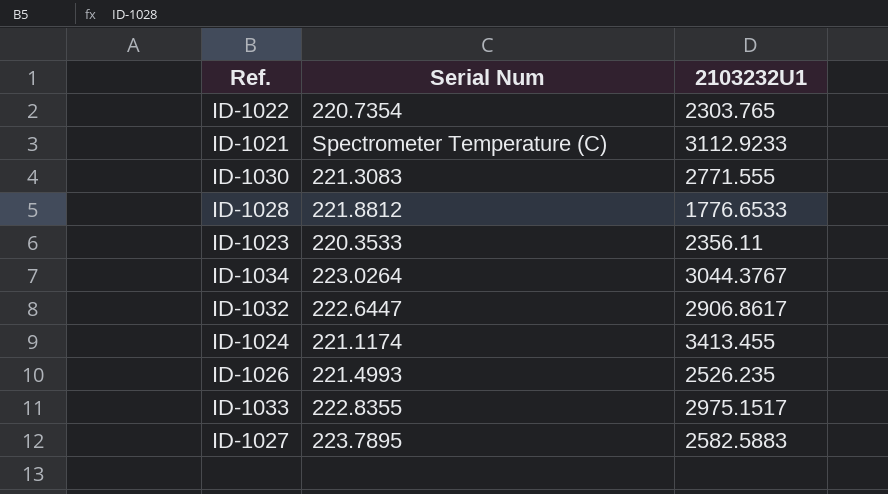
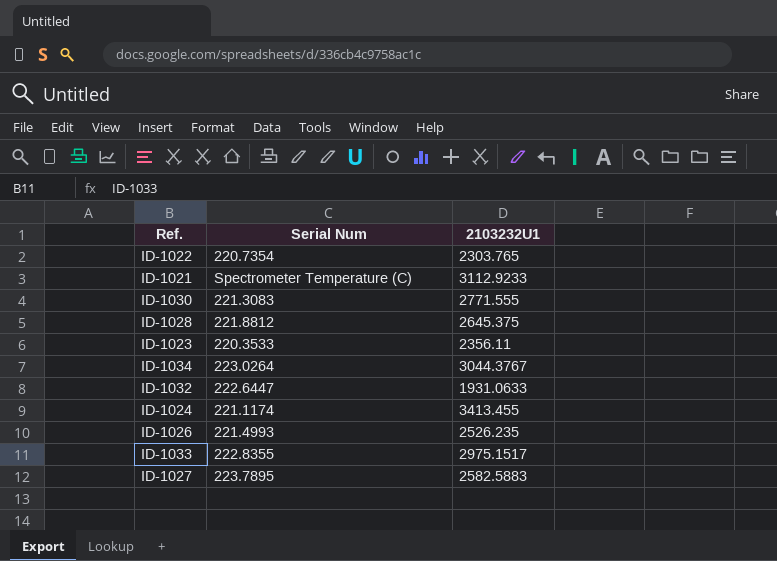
ID-1028 | 2103232U1: 1776.6533 -> 2645.375
ID-1032 | 2103232U1: 2906.8617 -> 1931.0633

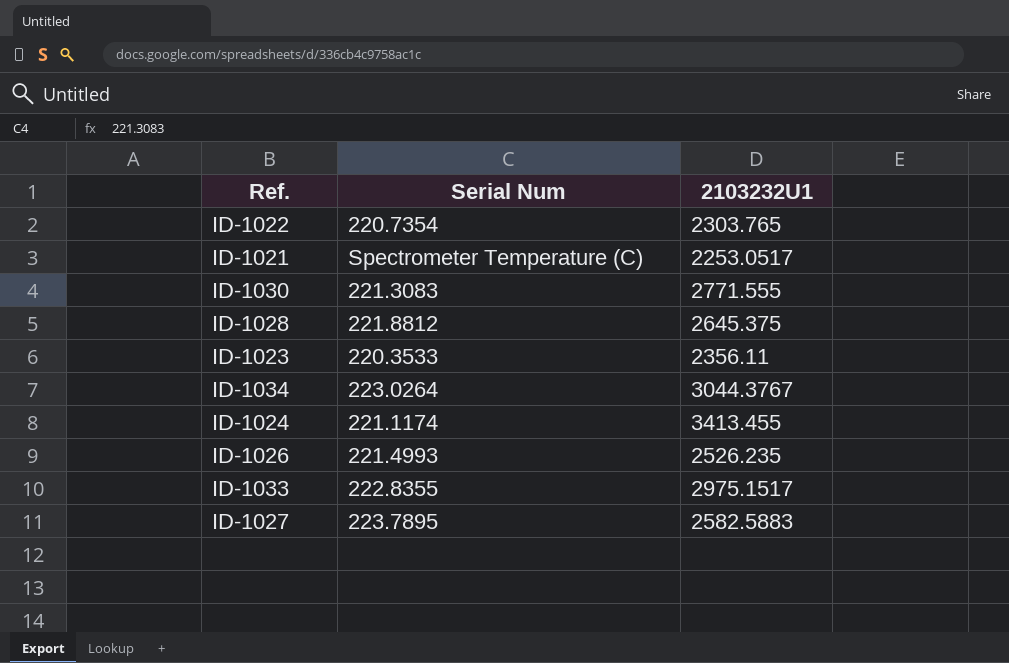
row ID-1032: 222.6447 | 1931.0633 -> none
ID-1021 | 2103232U1: 3112.9233 -> 2253.0517

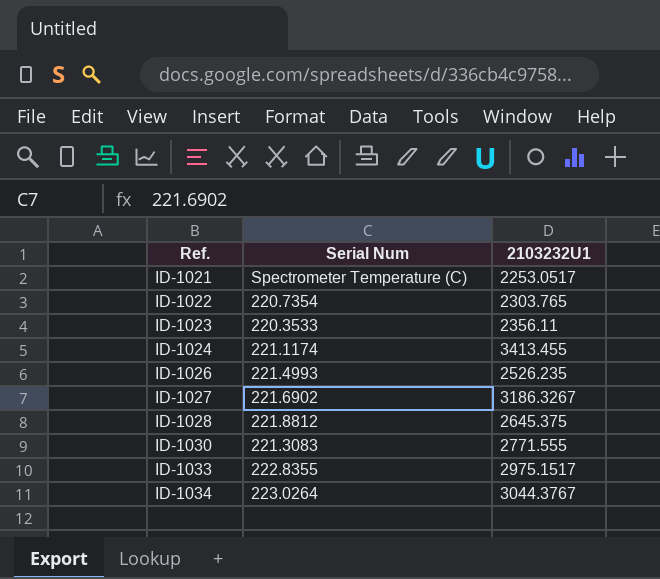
row order: none -> Ref. ascending
ID-1027 | Serial Num: 223.7895 -> 221.6902
ID-1027 | 2103232U1: 2582.5883 -> 3186.3267

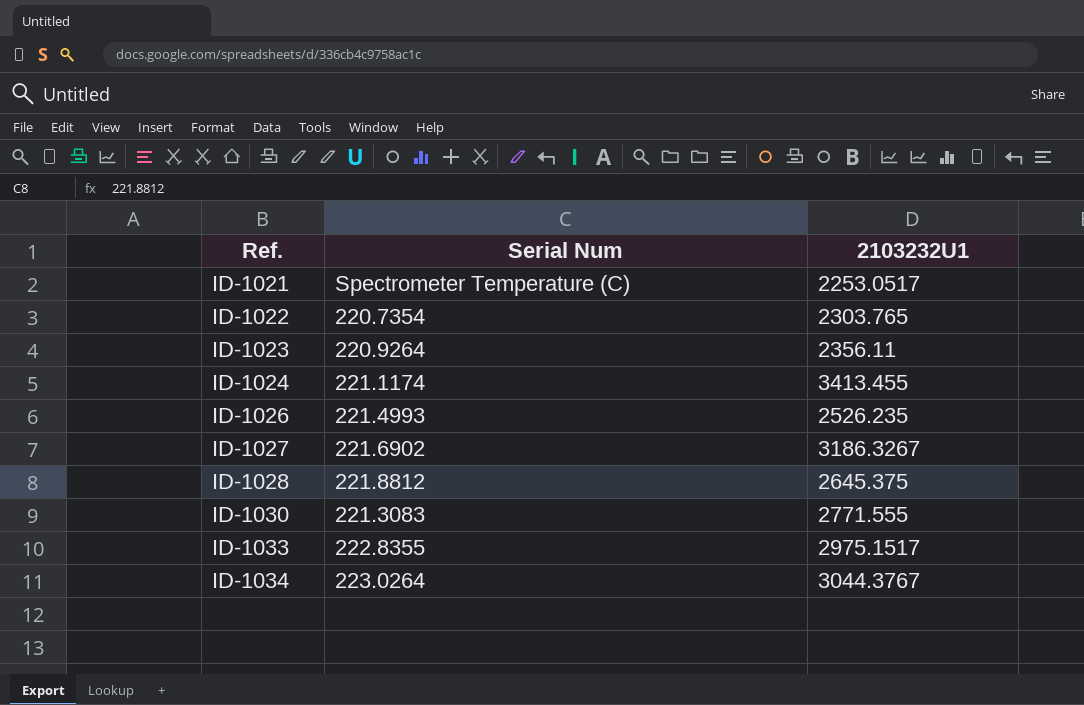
ID-1023 | Serial Num: 220.3533 -> 220.9264

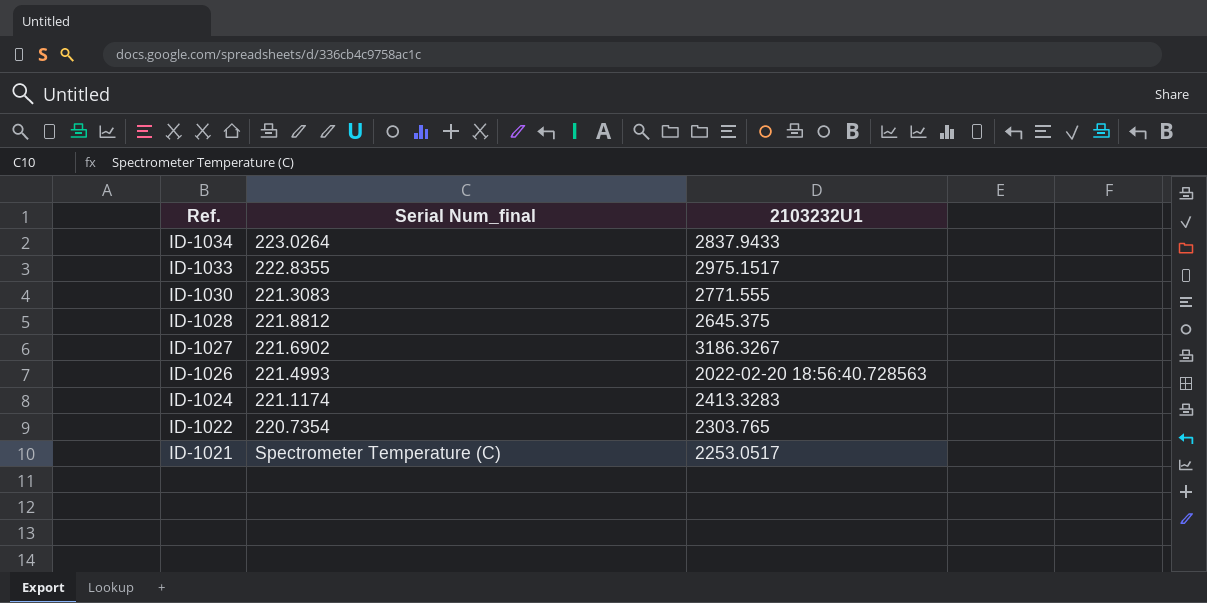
row order: Ref. ascending -> Ref. descending
column name: Serial Num -> Serial Num_final
row ID-1023: 220.9264 | 2356.11 -> none
ID-1034 | 2103232U1: 3044.3767 -> 2837.9433
ID-1026 | 2103232U1: 2526.235 -> 2022-02-20 18:56:40.728563
ID-1024 | 2103232U1: 3413.455 -> 2413.3283

